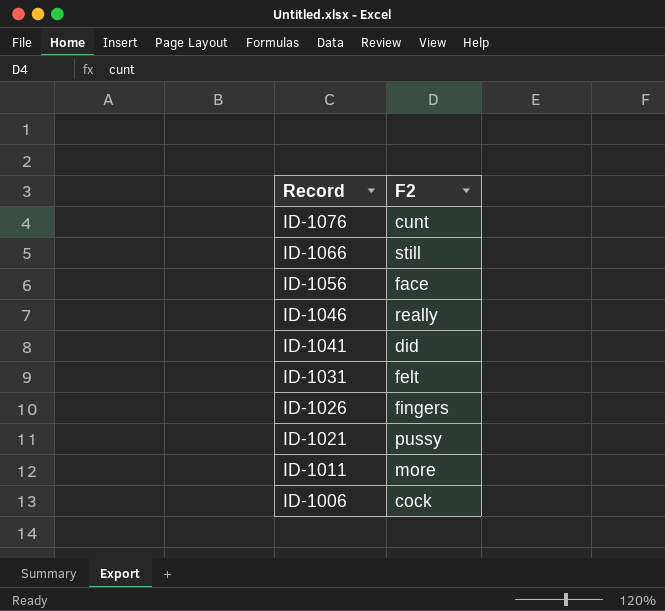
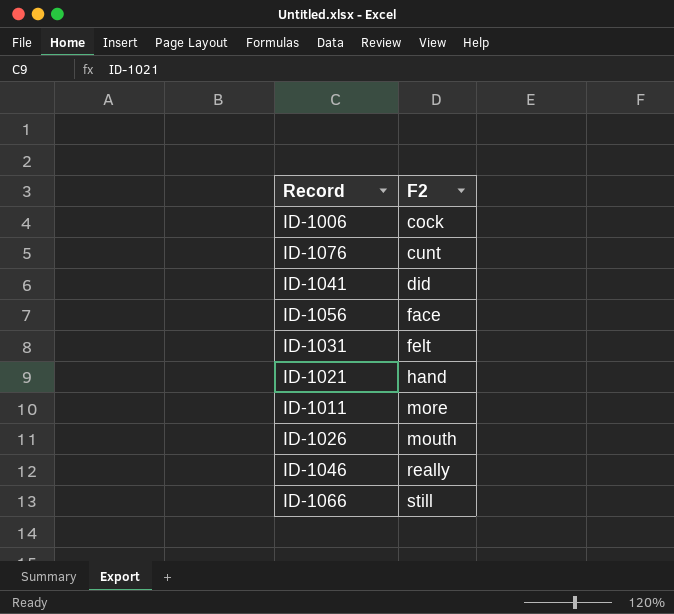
row order: Record descending -> F2 ascending
ID-1021 | F2: pussy -> hand
ID-1026 | F2: fingers -> mouth

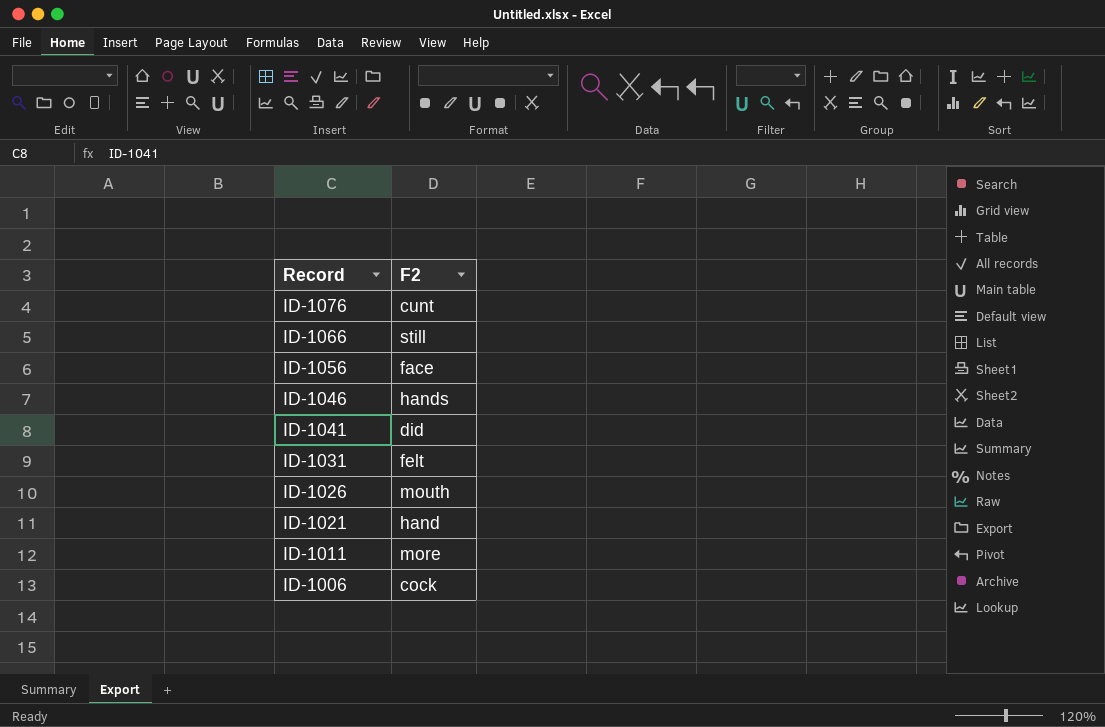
row order: F2 ascending -> Record descending
ID-1046 | F2: really -> hands

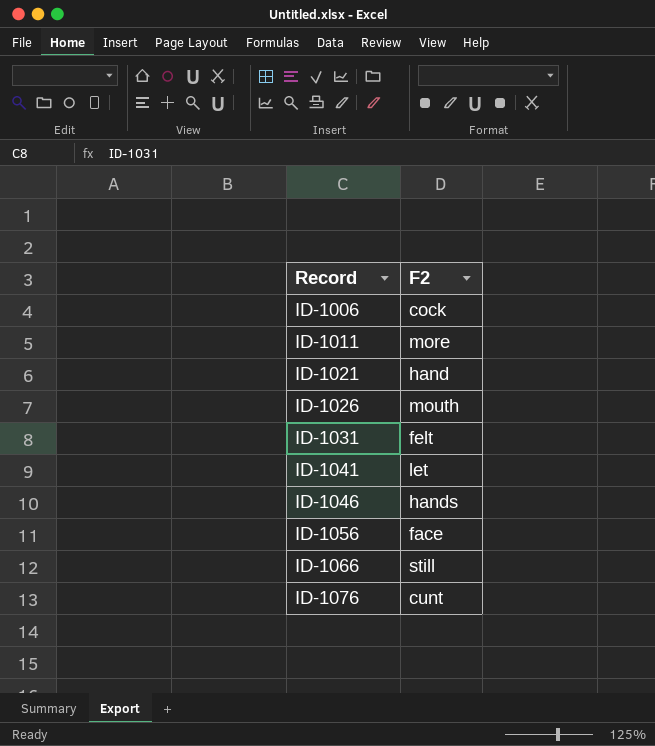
row order: Record descending -> Record ascending
ID-1041 | F2: did -> let

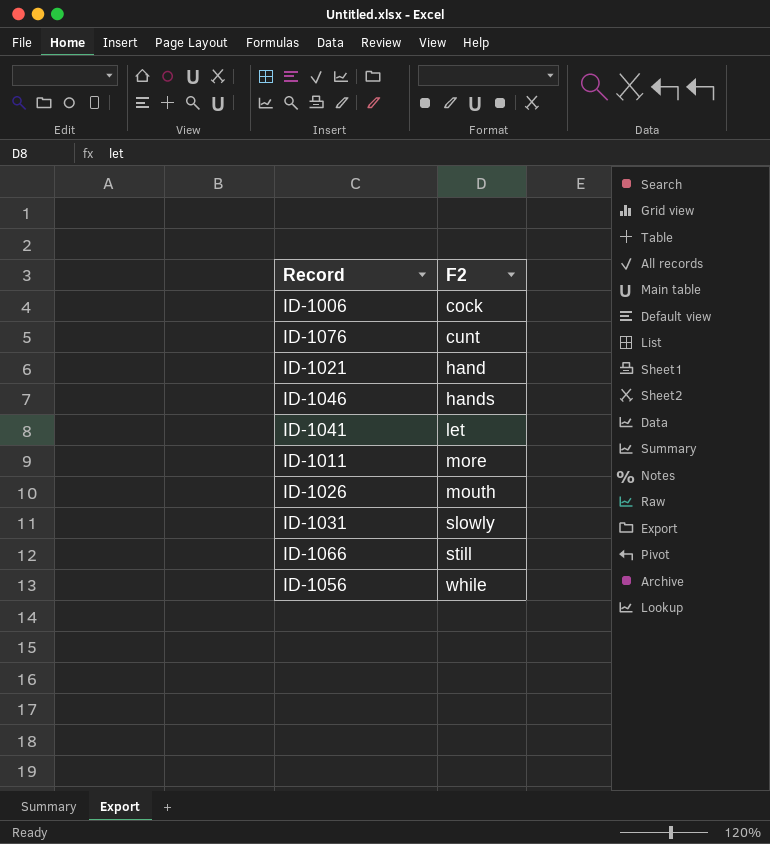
row order: Record ascending -> F2 ascending
ID-1031 | F2: felt -> slowly
ID-1056 | F2: face -> while

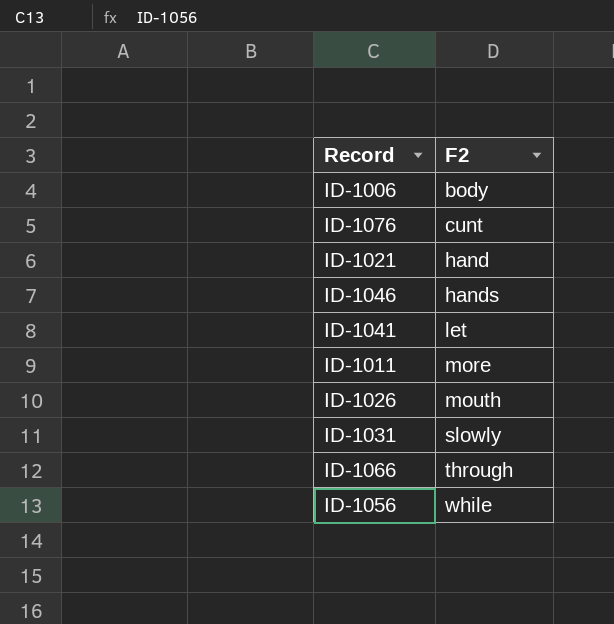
ID-1006 | F2: cock -> body
ID-1066 | F2: still -> through

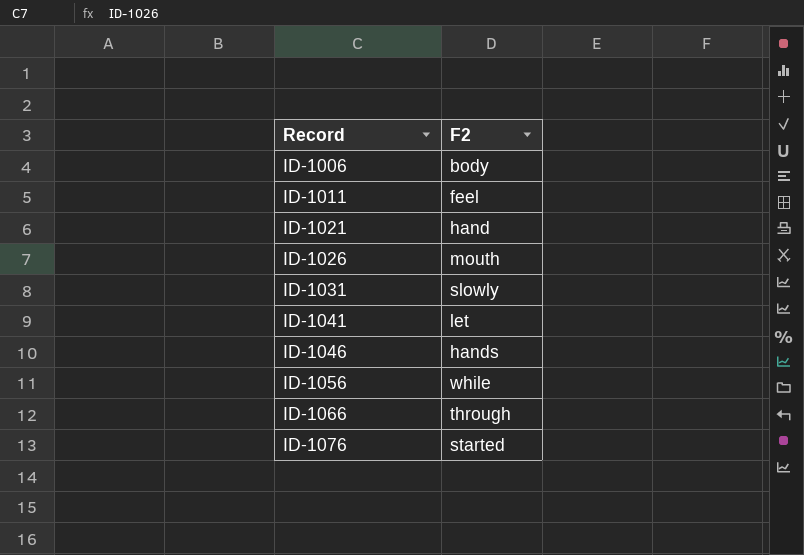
row order: F2 ascending -> Record ascending
ID-1011 | F2: more -> feel
ID-1076 | F2: cunt -> started

